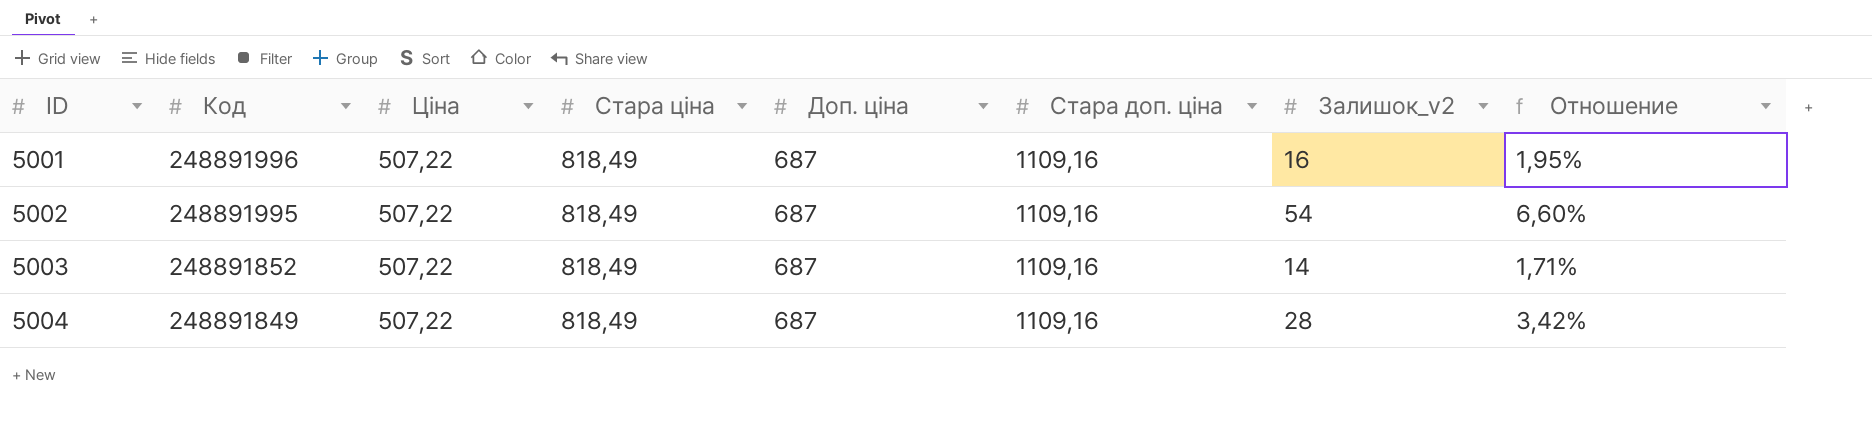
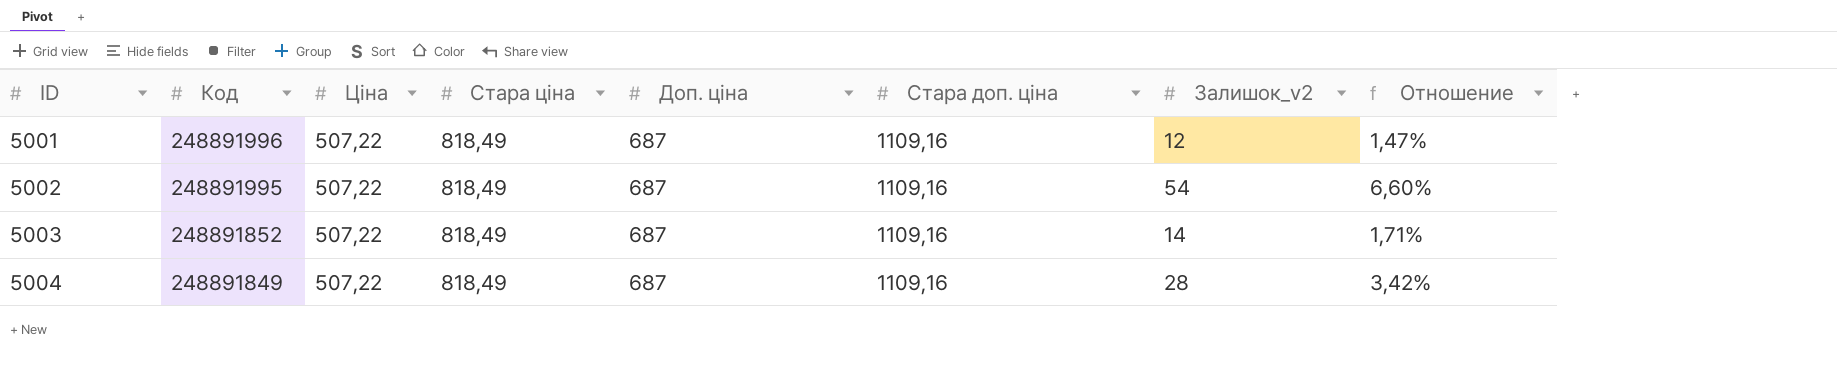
5001 | Залишок_v2: 16 -> 12
5001 | Отношение: 1,95% -> 1,47%

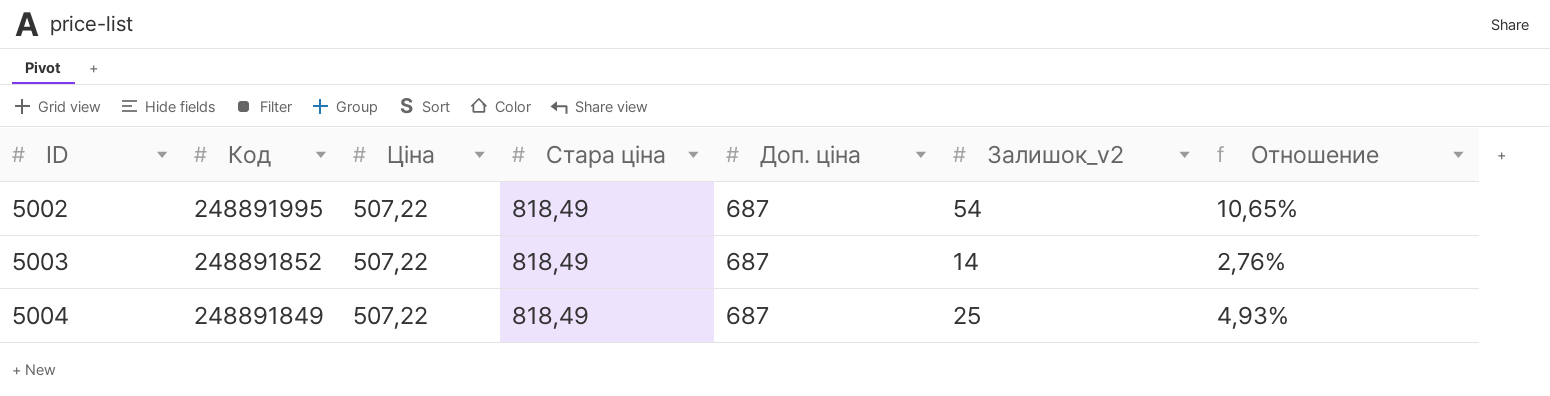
column Стара доп. ціна | position: 6 -> none
column Отношение | formula: [Залишок_v2] / [Стара ціна] -> [Залишок_v2] / [Ціна]
row 5001: 248891996 | 507,22 | 818,49 | 687 | 1109,16 | 12 | 1,47% -> none
5004 | Залишок_v2: 28 -> 25

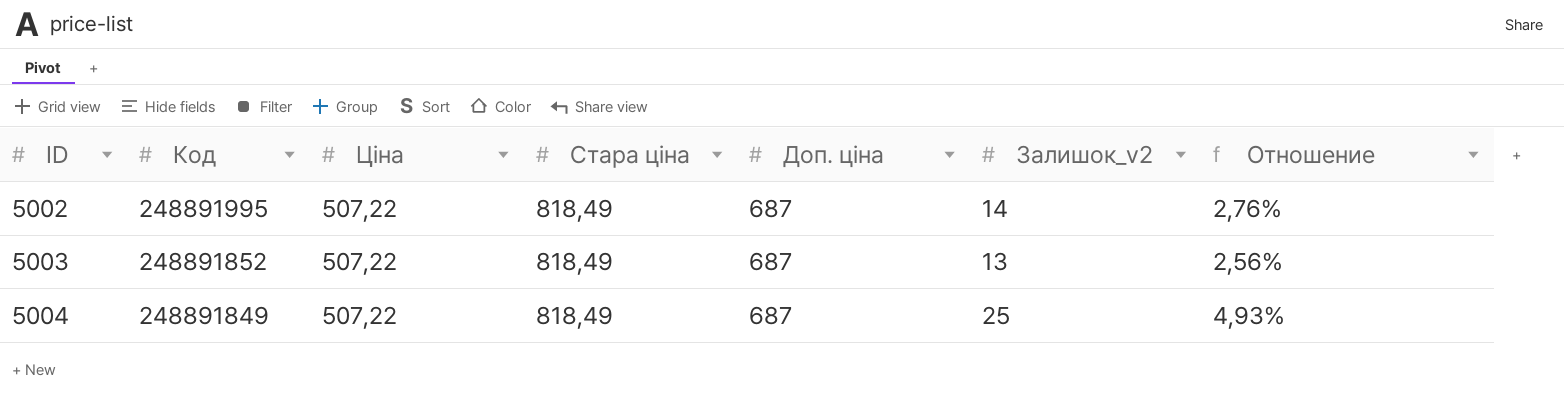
5002 | Залишок_v2: 54 -> 14
5002 | Отношение: 10,65% -> 2,76%
5003 | Залишок_v2: 14 -> 13
5003 | Отношение: 2,76% -> 2,56%

